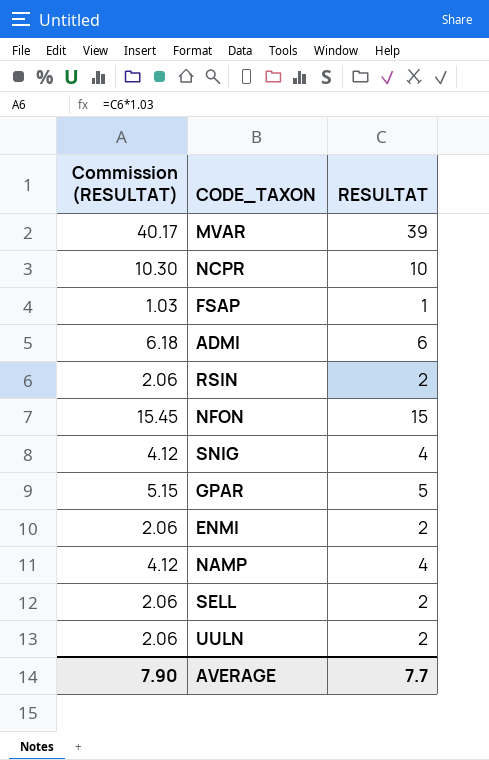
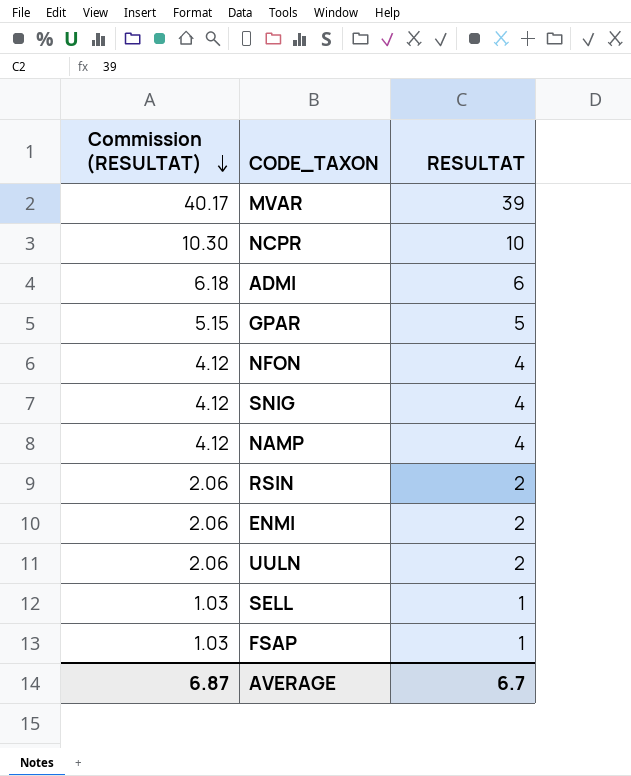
row order: none -> Commission (RESULTAT) descending
NFON | Commission (RESULTAT): 15.45 -> 4.12
NFON | RESULTAT: 15 -> 4
SELL | Commission (RESULTAT): 2.06 -> 1.03
SELL | RESULTAT: 2 -> 1
AVERAGE | Commission (RESULTAT): 7.90 -> 6.87
AVERAGE | RESULTAT: 7.7 -> 6.7

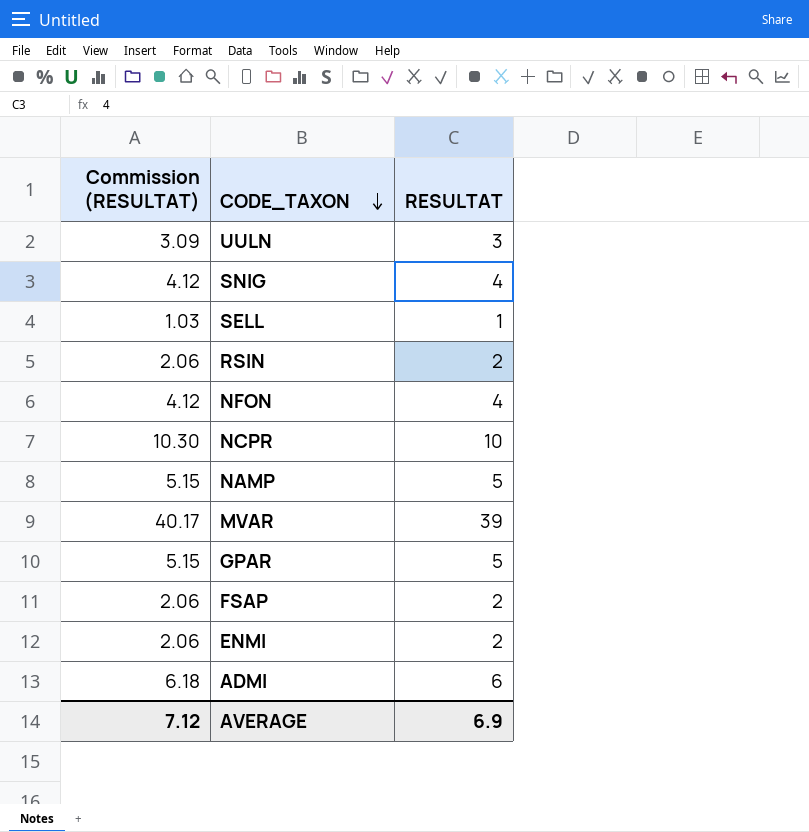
row order: Commission (RESULTAT) descending -> CODE_TAXON descending
UULN | Commission (RESULTAT): 2.06 -> 3.09
UULN | RESULTAT: 2 -> 3
NAMP | Commission (RESULTAT): 4.12 -> 5.15
NAMP | RESULTAT: 4 -> 5
FSAP | Commission (RESULTAT): 1.03 -> 2.06
FSAP | RESULTAT: 1 -> 2
AVERAGE | Commission (RESULTAT): 6.87 -> 7.12
AVERAGE | RESULTAT: 6.7 -> 6.9

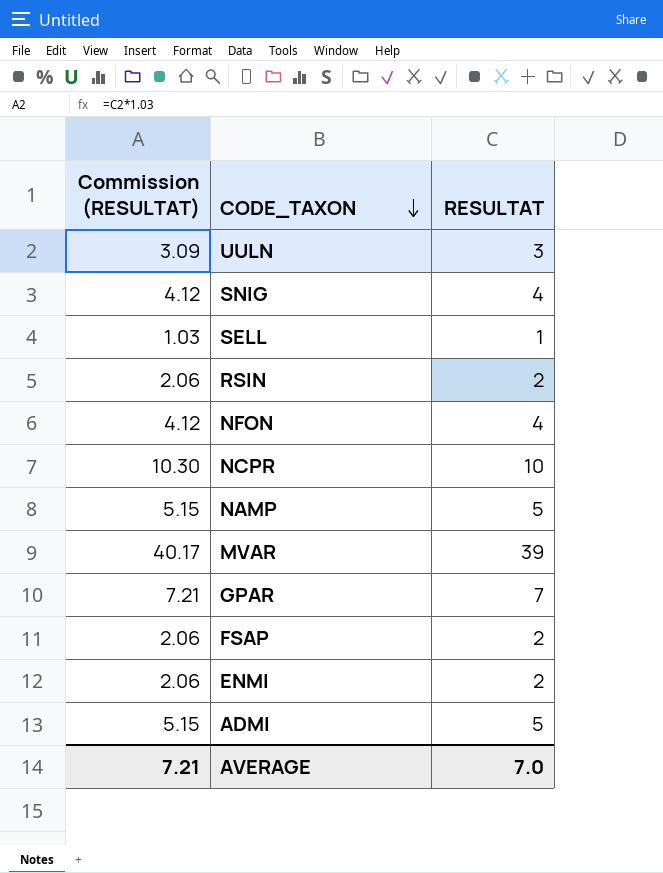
GPAR | Commission (RESULTAT): 5.15 -> 7.21
GPAR | RESULTAT: 5 -> 7
ADMI | Commission (RESULTAT): 6.18 -> 5.15
ADMI | RESULTAT: 6 -> 5
AVERAGE | Commission (RESULTAT): 7.12 -> 7.21
AVERAGE | RESULTAT: 6.9 -> 7.0

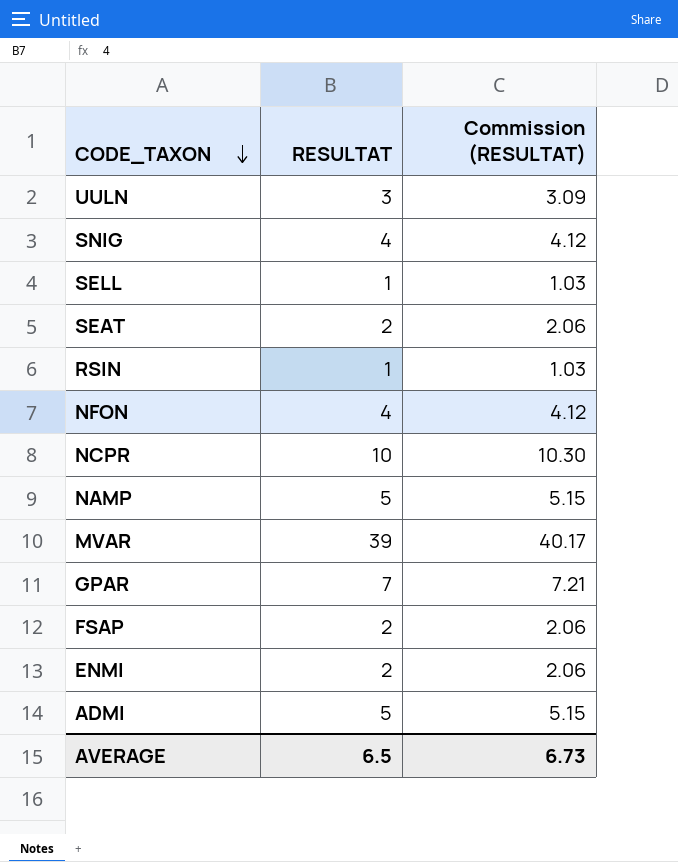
column Commission (RESULTAT) | position: 1 -> 3
row SEAT: none -> 2 | 2.06
RSIN | RESULTAT: 2 -> 1
RSIN | Commission (RESULTAT): 2.06 -> 1.03
AVERAGE | RESULTAT: 7.0 -> 6.5
AVERAGE | Commission (RESULTAT): 7.21 -> 6.73

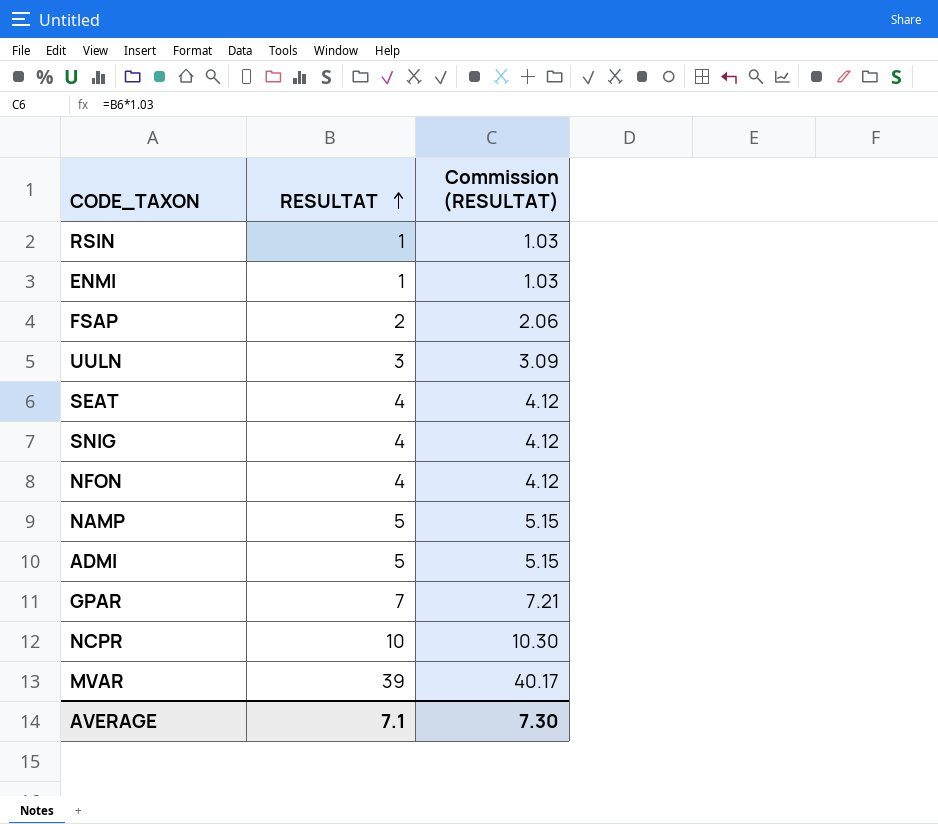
row order: CODE_TAXON descending -> RESULTAT ascending
row SELL: 1 | 1.03 -> none
ENMI | RESULTAT: 2 -> 1
ENMI | Commission (RESULTAT): 2.06 -> 1.03
SEAT | RESULTAT: 2 -> 4
SEAT | Commission (RESULTAT): 2.06 -> 4.12
AVERAGE | RESULTAT: 6.5 -> 7.1
AVERAGE | Commission (RESULTAT): 6.73 -> 7.30

